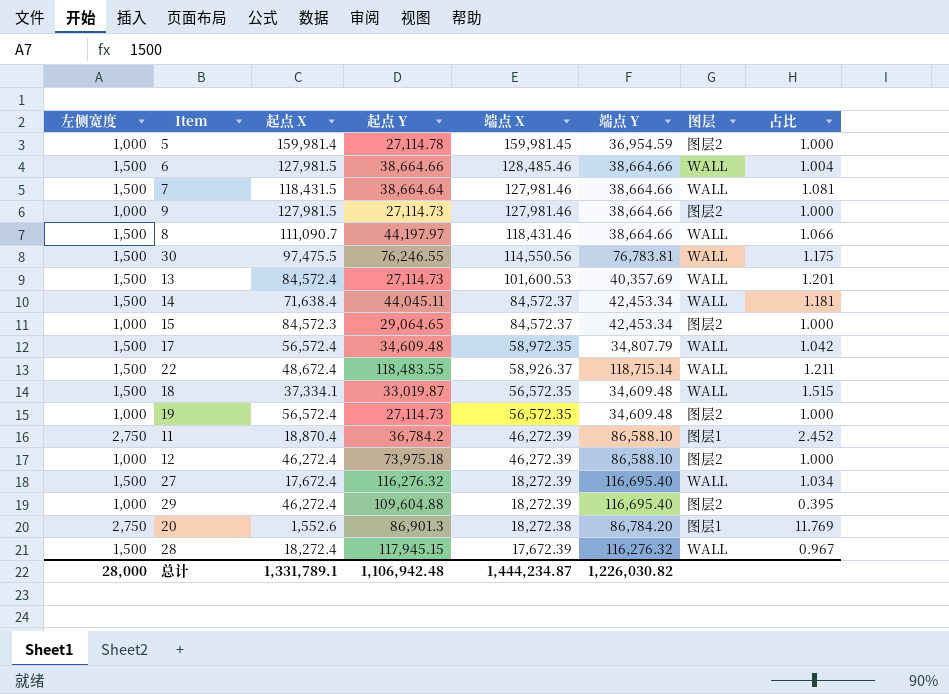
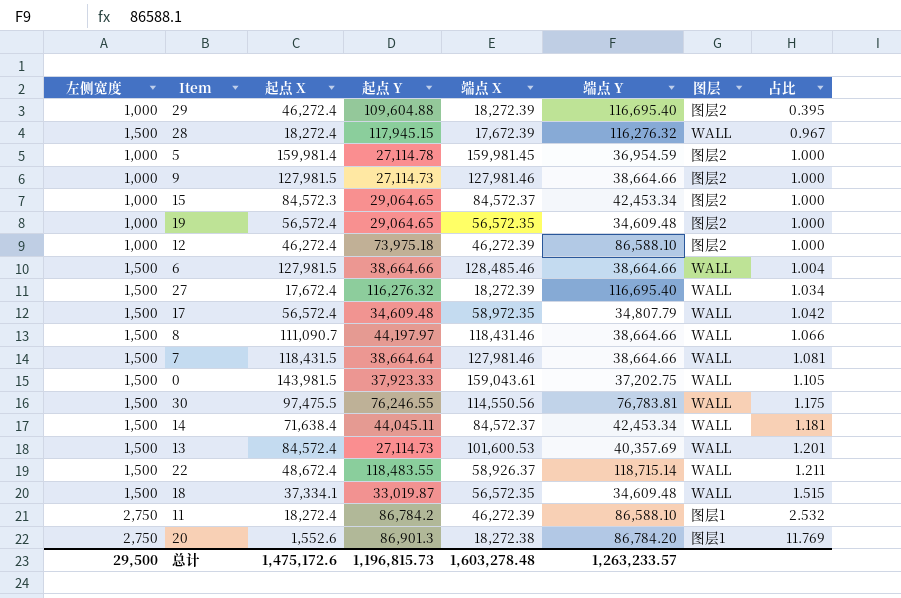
row order: 端点 X descending -> 占比 ascending
19 | 起点 Y: 27,114.73 -> 29,064.65
row 0: none -> 1,500 | 143,981.5 | 37,923.33 | 159,043.61 | 37,202.75 | WALL | 1.105
11 | 起点 X: 18,870.4 -> 18,272.4
11 | 起点 Y: 36,784.2 -> 86,784.2
11 | 占比: 2.452 -> 2.532
总计 | 左侧宽度: 28,000 -> 29,500
总计 | 起点 X: 1,331,789.1 -> 1,475,172.6
总计 | 起点 Y: 1,106,942.48 -> 1,196,815.73
总计 | 端点 X: 1,444,234.87 -> 1,603,278.48
总计 | 端点 Y: 1,226,030.82 -> 1,263,233.57

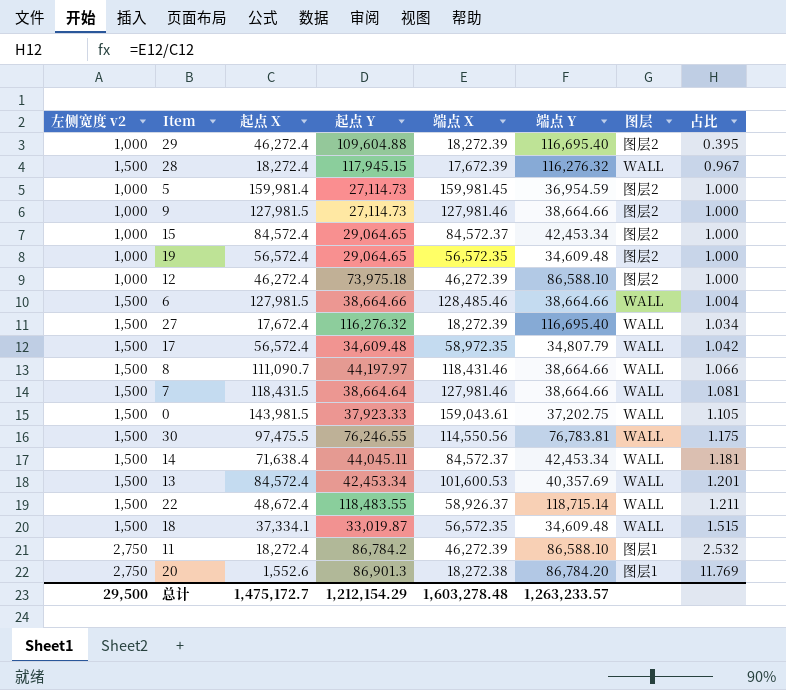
column name: 左侧宽度 -> 左侧宽度 v2
5 | 起点 Y: 27,114.78 -> 27,114.73
15 | 起点 X: 84,572.3 -> 84,572.4
13 | 起点 Y: 27,114.73 -> 42,453.34
总计 | 起点 X: 1,475,172.6 -> 1,475,172.7
总计 | 起点 Y: 1,196,815.73 -> 1,212,154.29

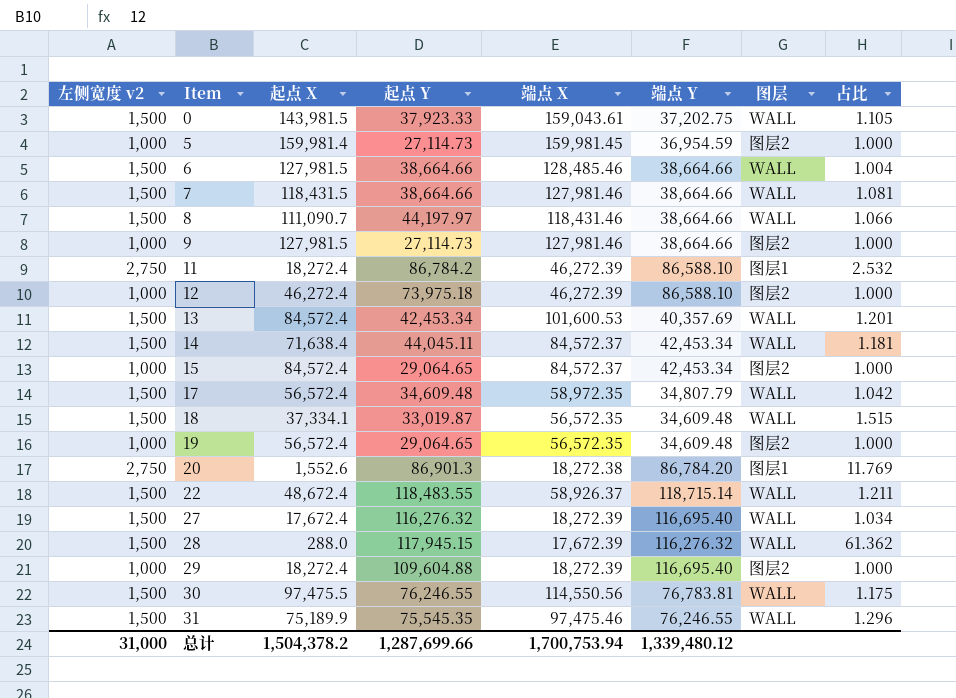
row order: 占比 ascending -> Item ascending
7 | 起点 Y: 38,664.64 -> 38,664.66
28 | 起点 X: 18,272.4 -> 288.0
28 | 占比: 0.967 -> 61.362
29 | 起点 X: 46,272.4 -> 18,272.4
29 | 占比: 0.395 -> 1.000
row 31: none -> 1,500 | 75,189.9 | 75,545.35 | 97,475.46 | 76,246.55 | WALL | 1.296
总计 | 左侧宽度 v2: 29,500 -> 31,000
总计 | 起点 X: 1,475,172.7 -> 1,504,378.2
总计 | 起点 Y: 1,212,154.29 -> 1,287,699.66
总计 | 端点 X: 1,603,278.48 -> 1,700,753.94
总计 | 端点 Y: 1,263,233.57 -> 1,339,480.12

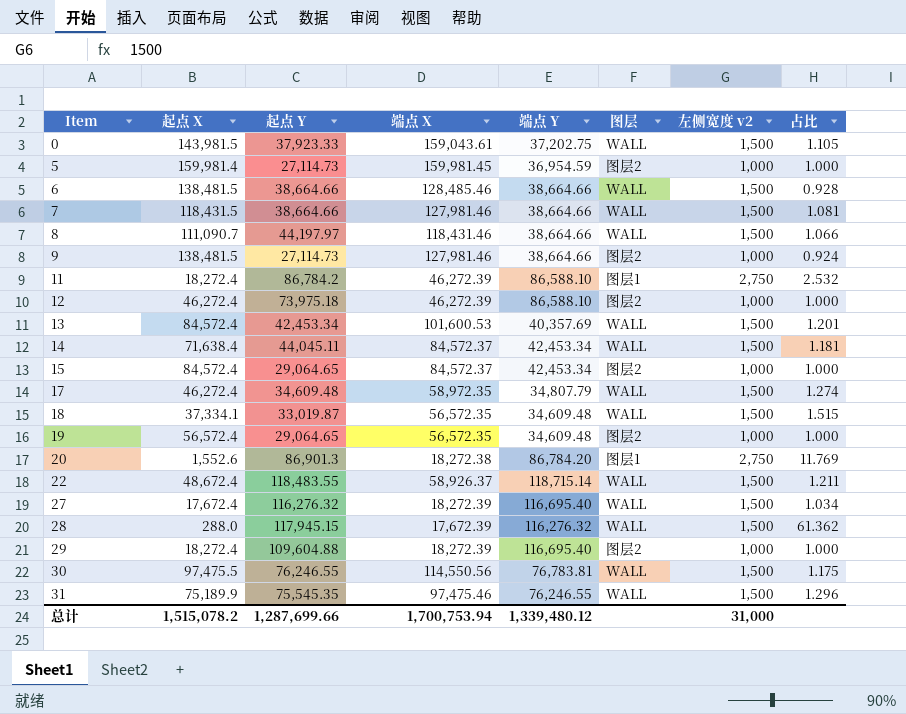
column 左侧宽度 v2 | position: 1 -> 7
6 | 起点 X: 127,981.5 -> 138,481.5
6 | 占比: 1.004 -> 0.928
9 | 起点 X: 127,981.5 -> 138,481.5
9 | 占比: 1.000 -> 0.924
17 | 起点 X: 56,572.4 -> 46,272.4
17 | 占比: 1.042 -> 1.274
总计 | 起点 X: 1,504,378.2 -> 1,515,078.2

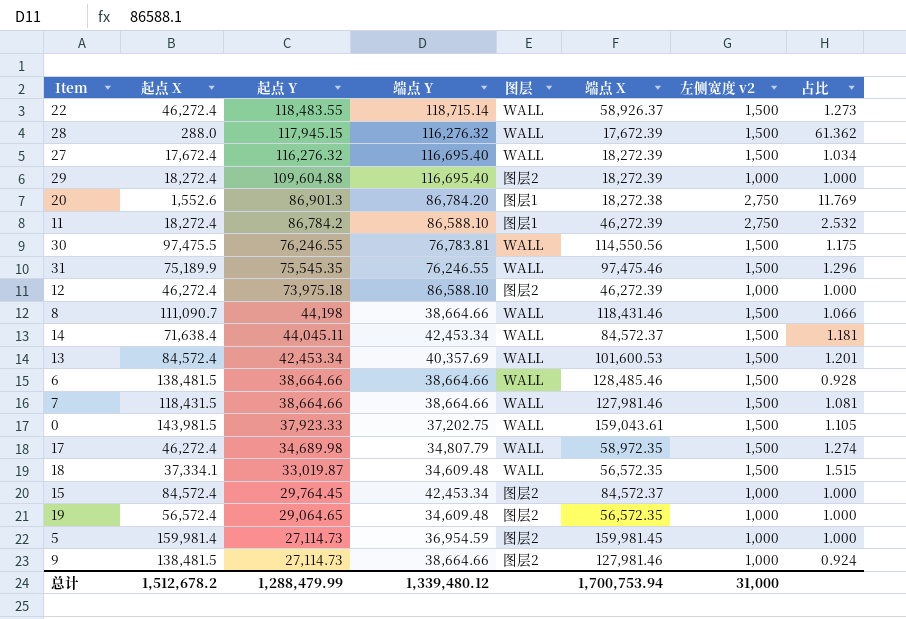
row order: Item ascending -> 起点 Y descending
column 端点 X | position: 4 -> 6
22 | 起点 X: 48,672.4 -> 46,272.4
22 | 占比: 1.211 -> 1.273
8 | 起点 Y: 44,197.97 -> 44,198
17 | 起点 Y: 34,609.48 -> 34,689.98
15 | 起点 Y: 29,064.65 -> 29,764.45
总计 | 起点 X: 1,515,078.2 -> 1,512,678.2
总计 | 起点 Y: 1,287,699.66 -> 1,288,479.99

